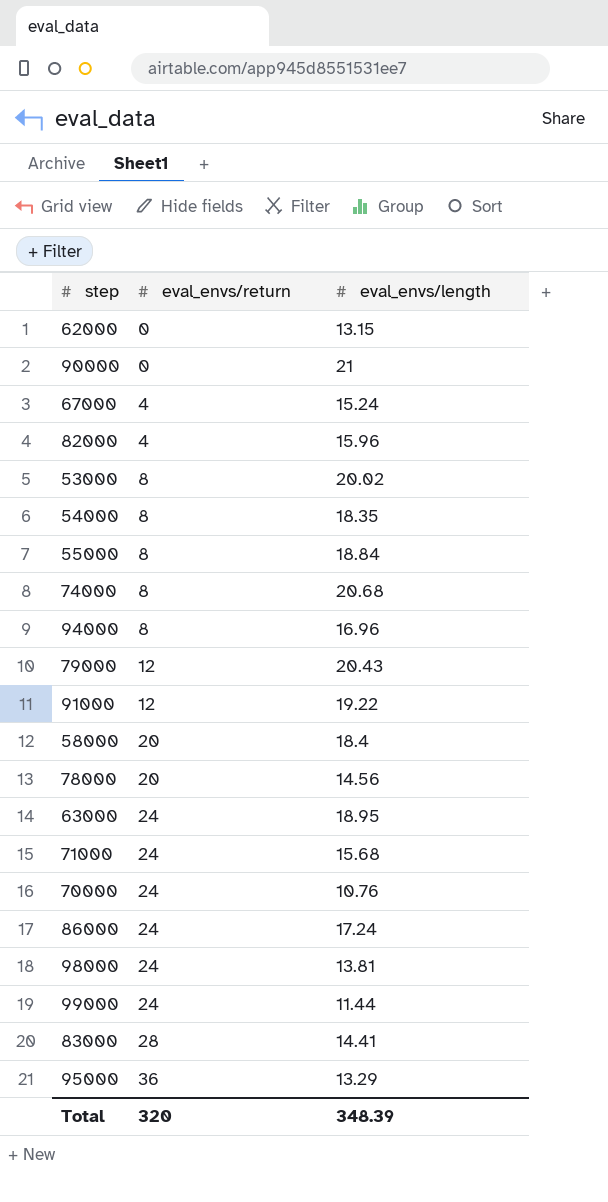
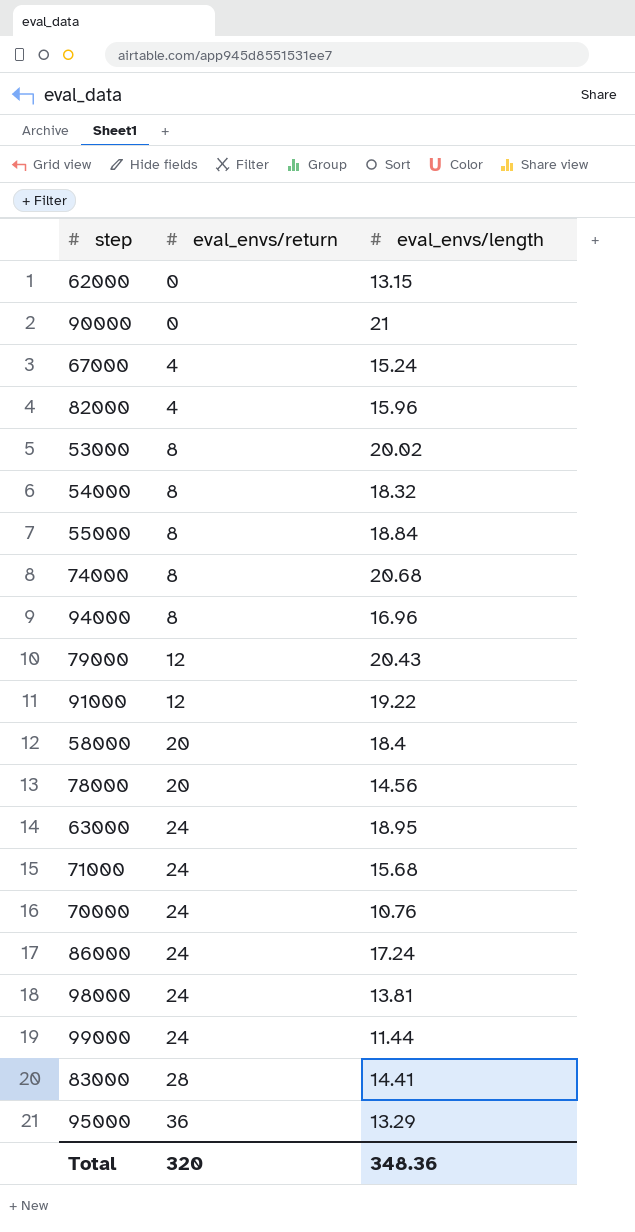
54000 | eval_envs/length: 18.35 -> 18.32
Total | eval_envs/length: 348.39 -> 348.36

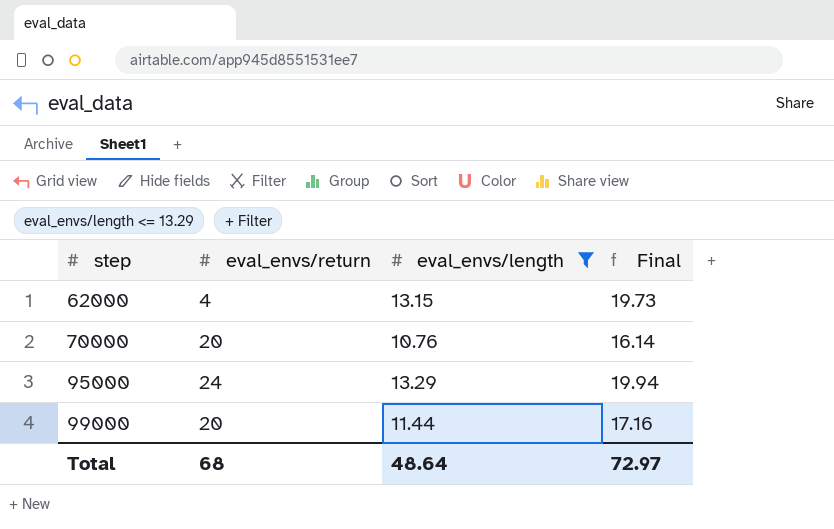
filter: none -> eval_envs/length <= 13.29
row order: eval_envs/return ascending -> step ascending
column Final | formula: none -> [eval_envs/length] * 1.5
62000 | eval_envs/return: 0 -> 4
70000 | eval_envs/return: 24 -> 20
95000 | eval_envs/return: 36 -> 24
99000 | eval_envs/return: 24 -> 20
Total | eval_envs/return: 320 -> 68
Total | eval_envs/length: 348.36 -> 48.64

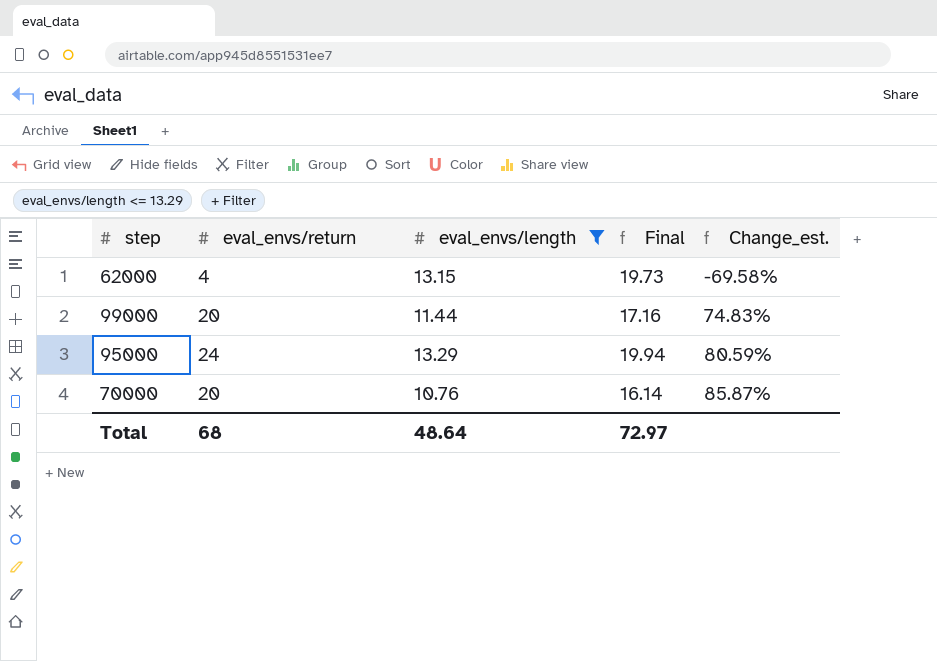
row order: step ascending -> Change_est. ascending
column Change_est. | formula: none -> ([eval_envs/return] - [eval_envs/length]) / [eval_envs/length]

